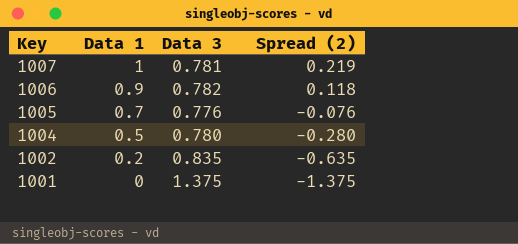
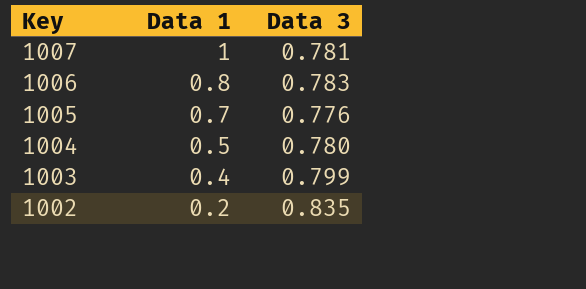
column Spread (2) | formula: [Data 1] - [Data 3] -> none
row 1001: 0 | 1.375 | -1.375 -> none
1006 | Data 1: 0.9 -> 0.8
1006 | Data 3: 0.782 -> 0.783
row 1003: none -> 0.4 | 0.799

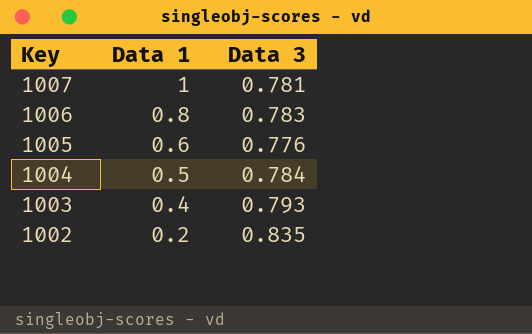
1005 | Data 1: 0.7 -> 0.6
1004 | Data 3: 0.780 -> 0.784
1003 | Data 3: 0.799 -> 0.793

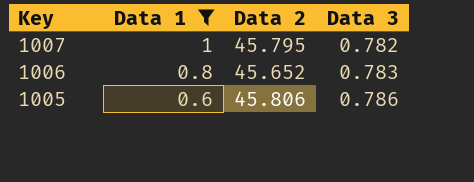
filter: none -> Data 1 >= 0.6
column Data 2 | position: none -> 3
1007 | Data 3: 0.781 -> 0.782
1005 | Data 3: 0.776 -> 0.786

